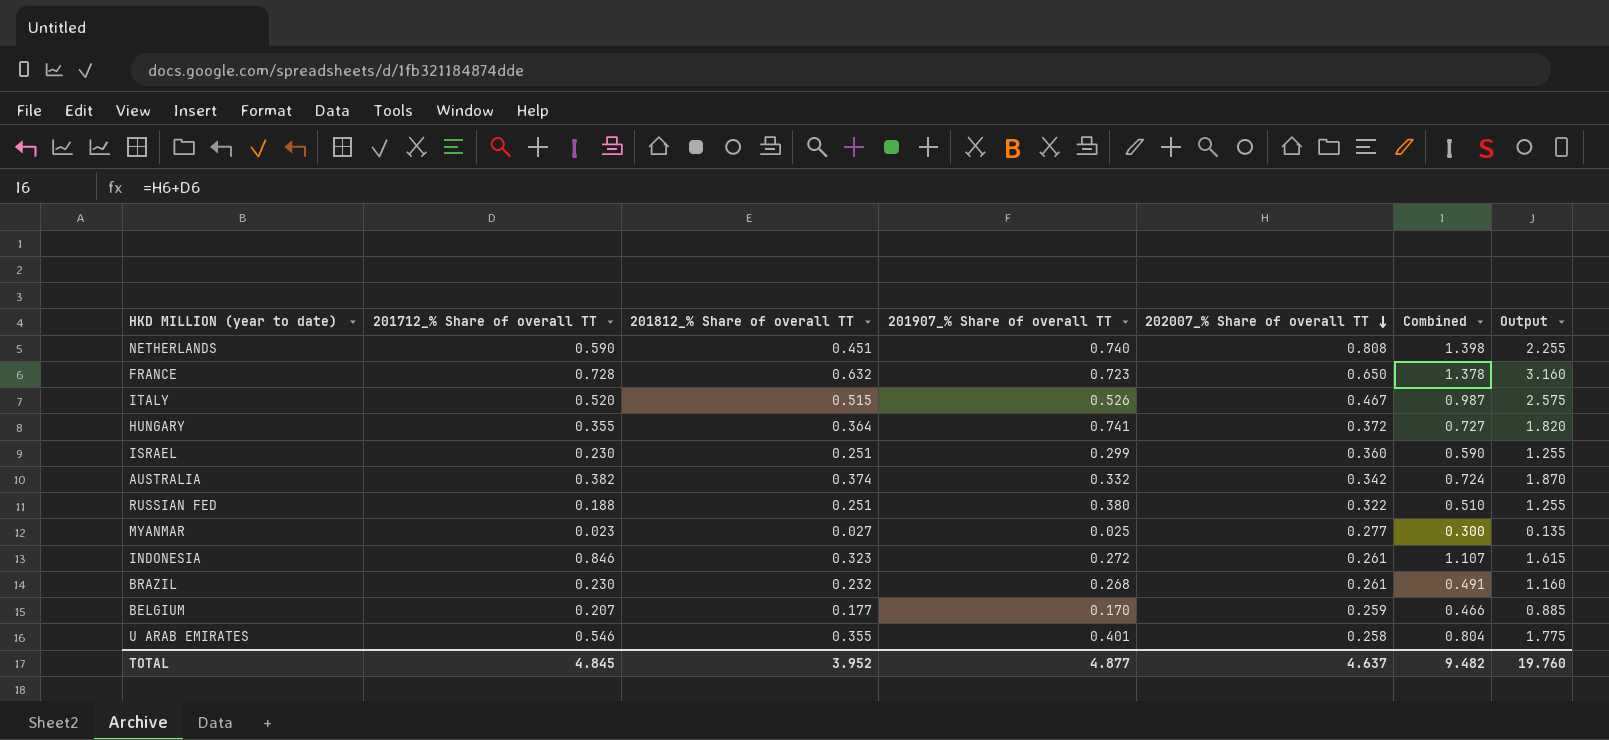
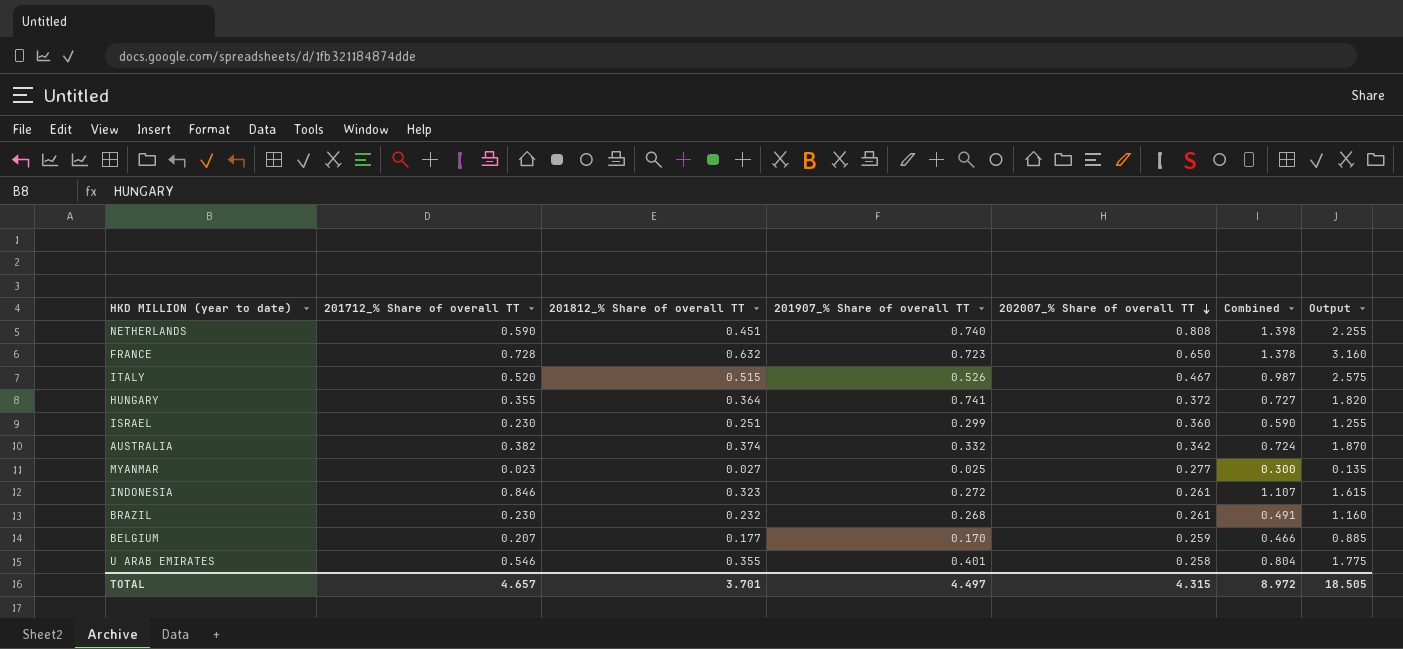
row RUSSIAN FED: 0.188 | 0.251 | 0.380 | 0.322 | 0.510 | 1.255 -> none
TOTAL | 201712_% Share of overall TT: 4.845 -> 4.657
TOTAL | 201812_% Share of overall TT: 3.952 -> 3.701
TOTAL | 201907_% Share of overall TT: 4.877 -> 4.497
TOTAL | 202007_% Share of overall TT: 4.637 -> 4.315
TOTAL | Combined: 9.482 -> 8.972
TOTAL | Output: 19.760 -> 18.505

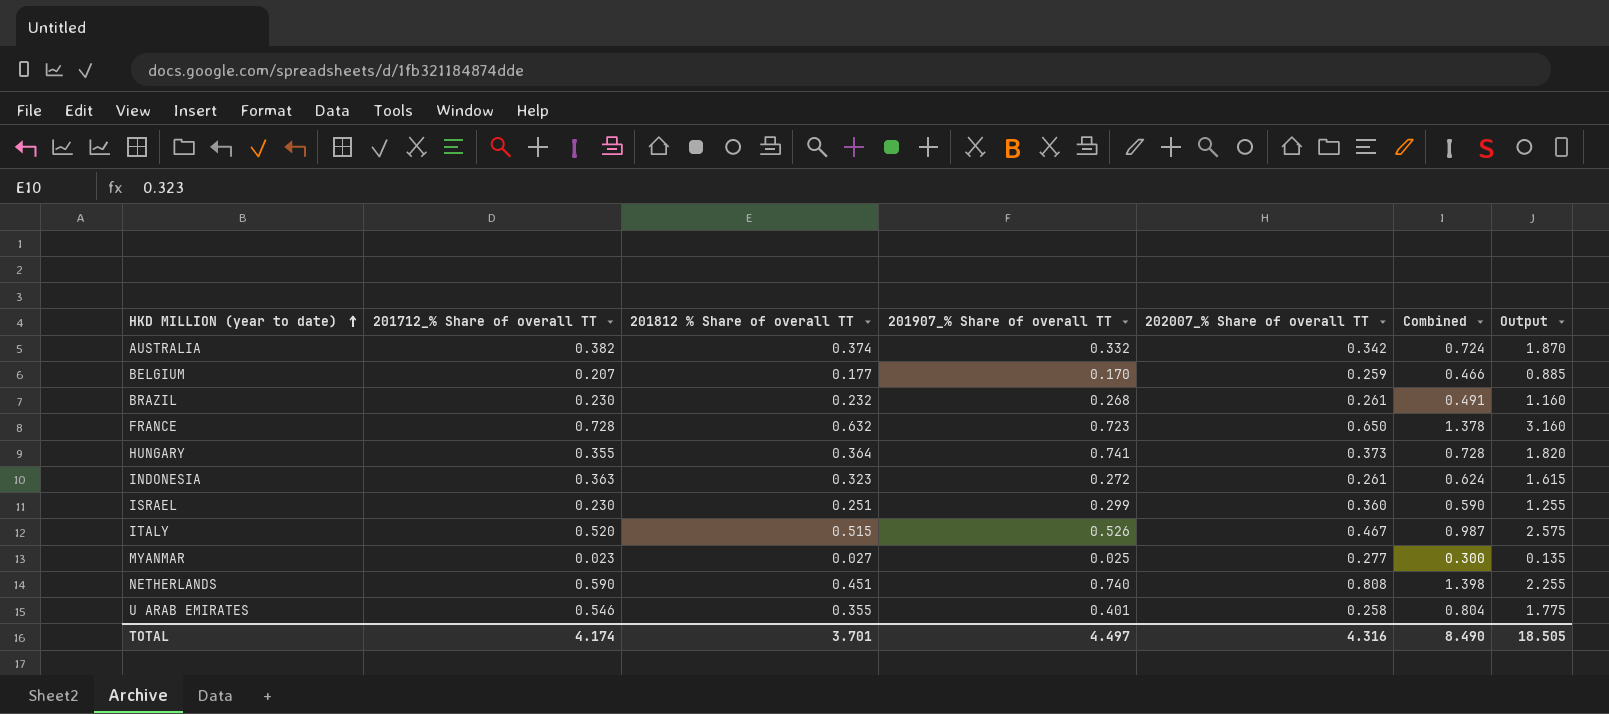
row order: 202007_% Share of overall TT descending -> HKD MILLION (year to date) ascending
column name: 201812_% Share of overall TT -> 201812 % Share of overall TT
HUNGARY | 202007_% Share of overall TT: 0.372 -> 0.373
HUNGARY | Combined: 0.727 -> 0.728
INDONESIA | 201712_% Share of overall TT: 0.846 -> 0.363
INDONESIA | Combined: 1.107 -> 0.624
TOTAL | 201712_% Share of overall TT: 4.657 -> 4.174
TOTAL | 202007_% Share of overall TT: 4.315 -> 4.316
TOTAL | Combined: 8.972 -> 8.490

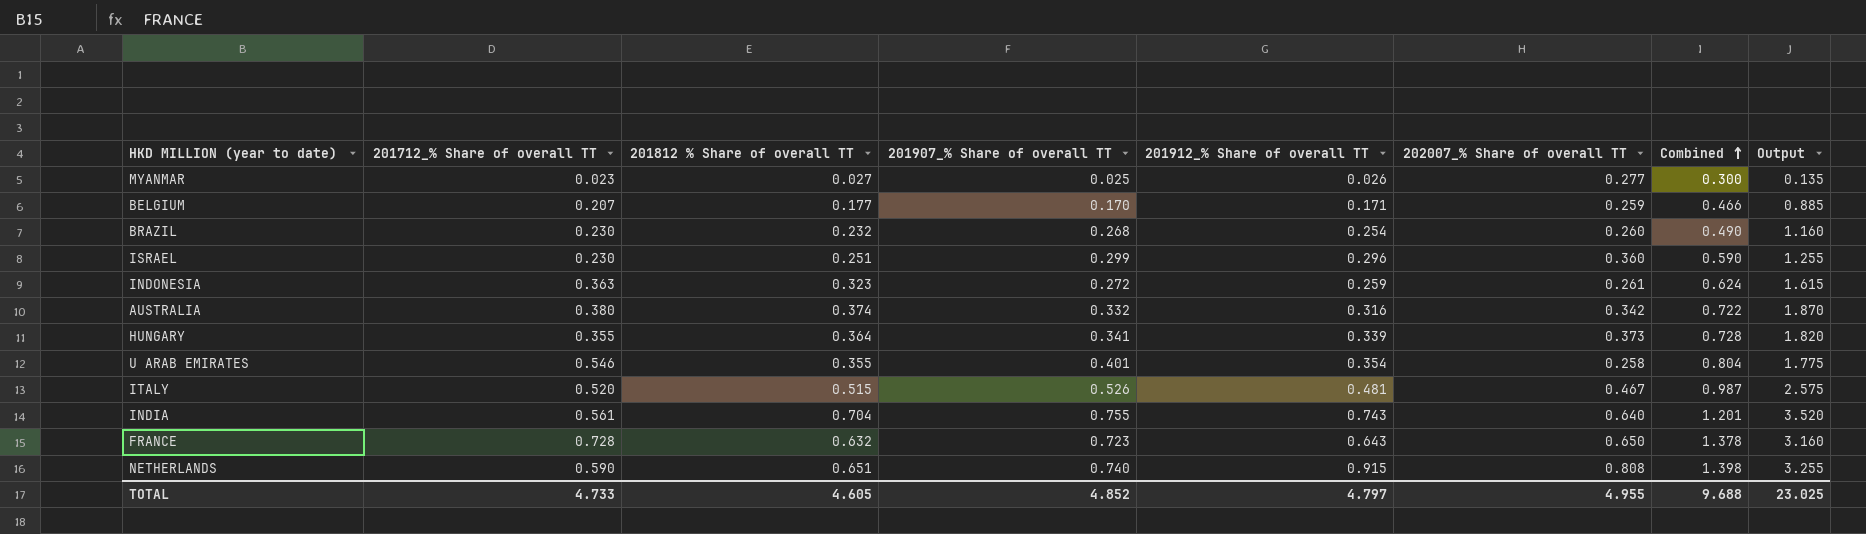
row order: HKD MILLION (year to date) ascending -> Combined ascending
column 201912_% Share of overall TT | position: none -> 5
BRAZIL | 202007_% Share of overall TT: 0.261 -> 0.260
BRAZIL | Combined: 0.491 -> 0.490
AUSTRALIA | 201712_% Share of overall TT: 0.382 -> 0.380
AUSTRALIA | Combined: 0.724 -> 0.722
HUNGARY | 201907_% Share of overall TT: 0.741 -> 0.341
row INDIA: none -> 0.561 | 0.704 | 0.755 | 0.743 | 0.640 | 1.201 | 3.520
NETHERLANDS | 201812 % Share of overall TT: 0.451 -> 0.651
NETHERLANDS | Output: 2.255 -> 3.255
TOTAL | 201712_% Share of overall TT: 4.174 -> 4.733
TOTAL | 201812 % Share of overall TT: 3.701 -> 4.605
TOTAL | 201907_% Share of overall TT: 4.497 -> 4.852
TOTAL | 202007_% Share of overall TT: 4.316 -> 4.955
TOTAL | Combined: 8.490 -> 9.688
TOTAL | Output: 18.505 -> 23.025

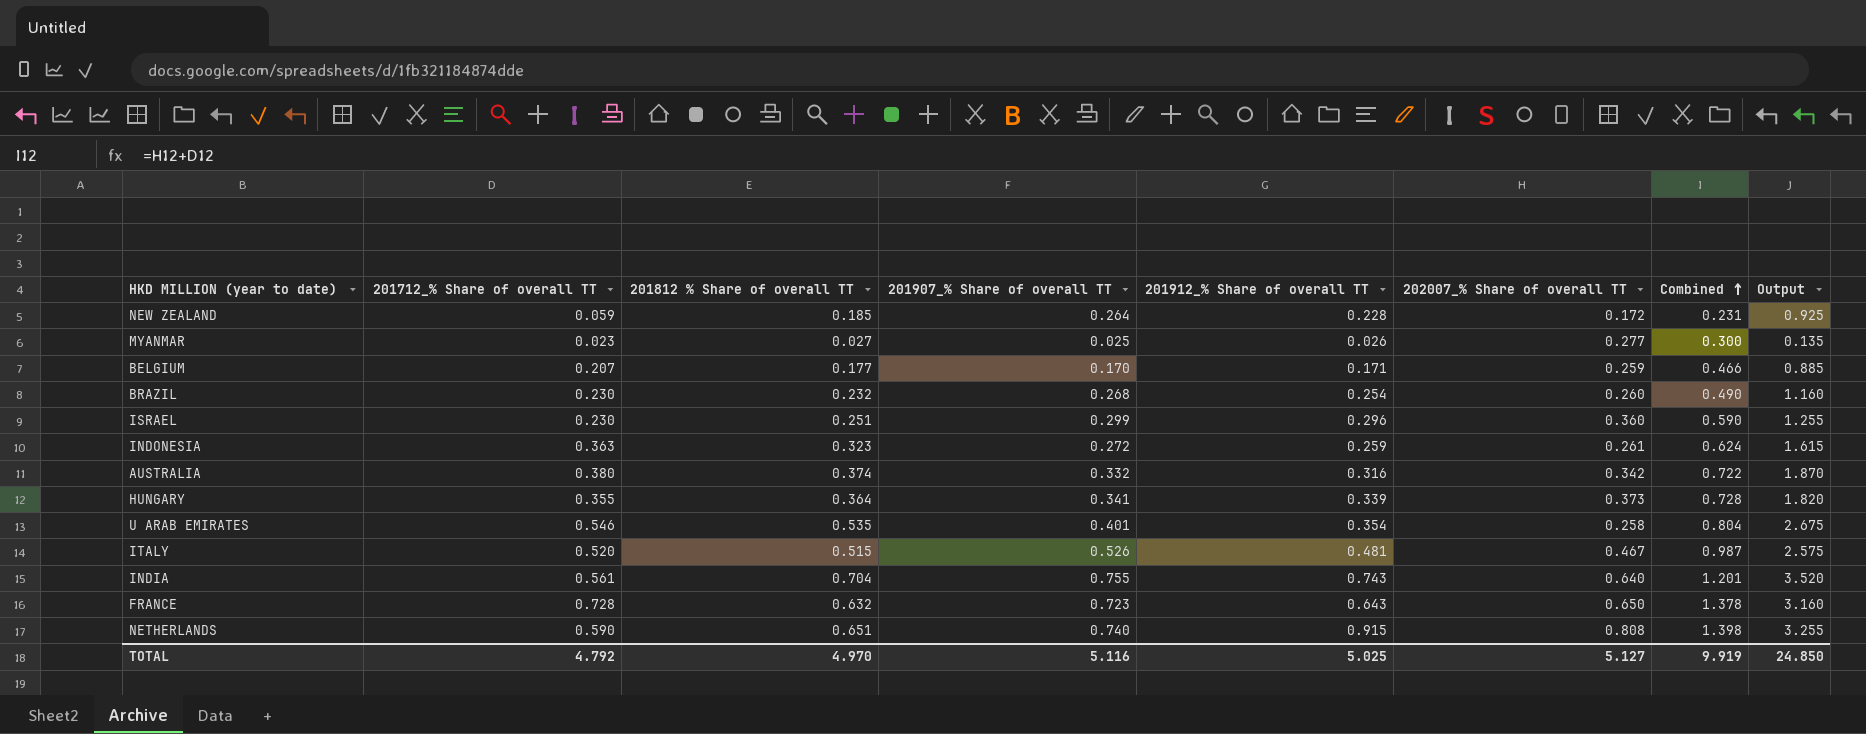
row NEW ZEALAND: none -> 0.059 | 0.185 | 0.264 | 0.228 | 0.172 | 0.231 | 0.925
U ARAB EMIRATES | 201812 % Share of overall TT: 0.355 -> 0.535
U ARAB EMIRATES | Output: 1.775 -> 2.675
TOTAL | 201712_% Share of overall TT: 4.733 -> 4.792
TOTAL | 201812 % Share of overall TT: 4.605 -> 4.970
TOTAL | 201907_% Share of overall TT: 4.852 -> 5.116
TOTAL | 201912_% Share of overall TT: 4.797 -> 5.025
TOTAL | 202007_% Share of overall TT: 4.955 -> 5.127
TOTAL | Combined: 9.688 -> 9.919
TOTAL | Output: 23.025 -> 24.850

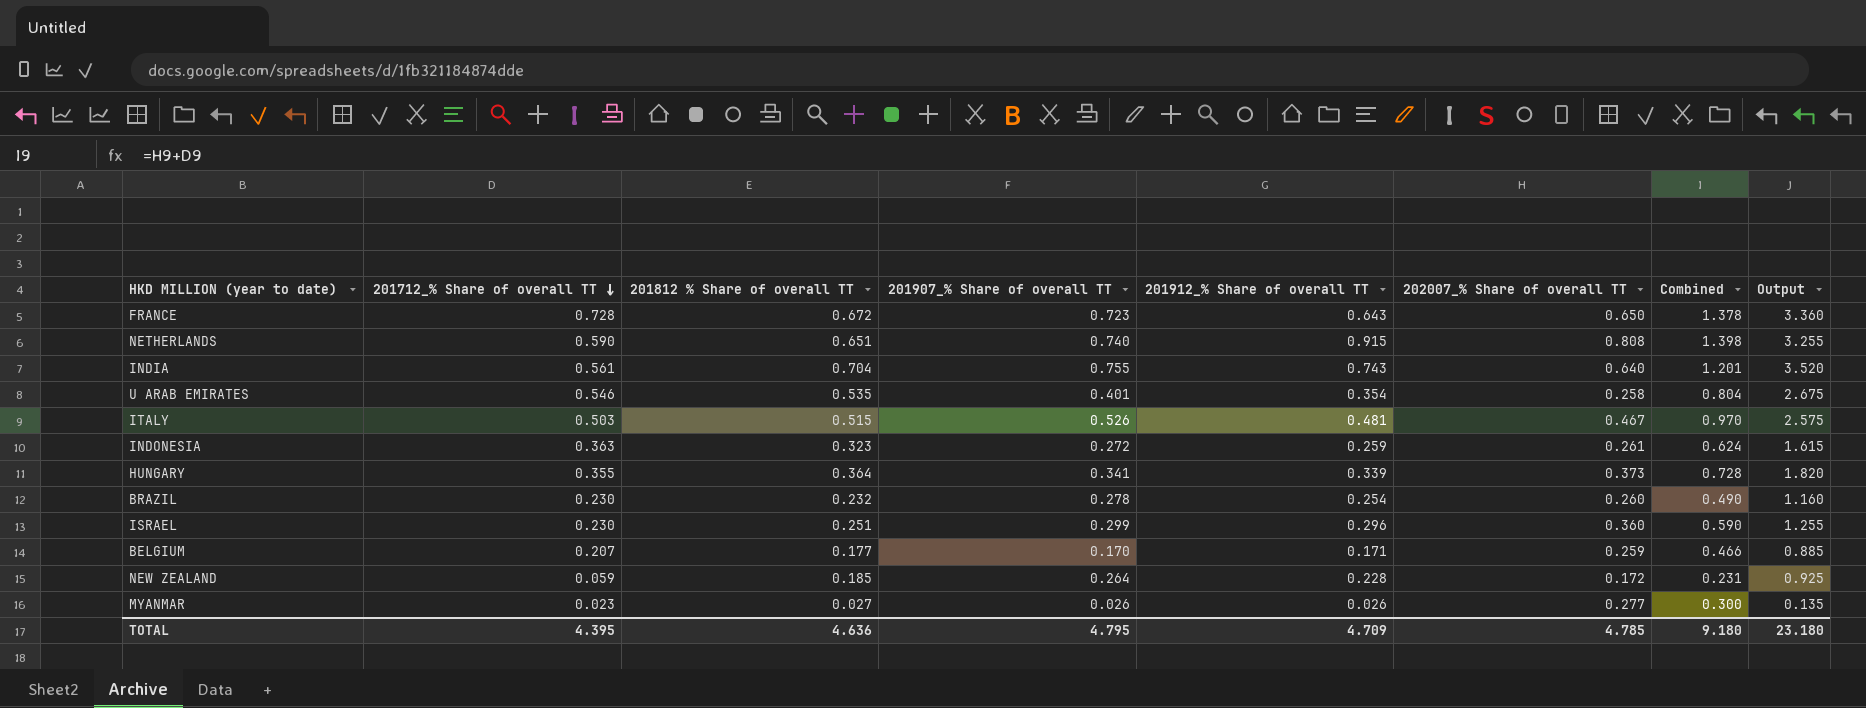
row order: Combined ascending -> 201712_% Share of overall TT descending
row AUSTRALIA: 0.380 | 0.374 | 0.332 | 0.316 | 0.342 | 0.722 | 1.870 -> none
FRANCE | 201812 % Share of overall TT: 0.632 -> 0.672
FRANCE | Output: 3.160 -> 3.360
ITALY | 201712_% Share of overall TT: 0.520 -> 0.503
ITALY | Combined: 0.987 -> 0.970
BRAZIL | 201907_% Share of overall TT: 0.268 -> 0.278
MYANMAR | 201907_% Share of overall TT: 0.025 -> 0.026
TOTAL | 201712_% Share of overall TT: 4.792 -> 4.395
TOTAL | 201812 % Share of overall TT: 4.970 -> 4.636
TOTAL | 201907_% Share of overall TT: 5.116 -> 4.795
TOTAL | 201912_% Share of overall TT: 5.025 -> 4.709
TOTAL | 202007_% Share of overall TT: 5.127 -> 4.785
TOTAL | Combined: 9.919 -> 9.180
TOTAL | Output: 24.850 -> 23.180

